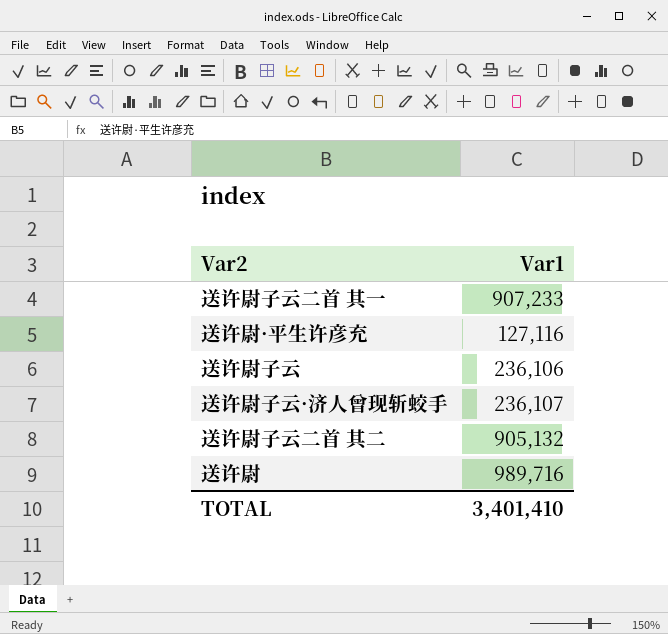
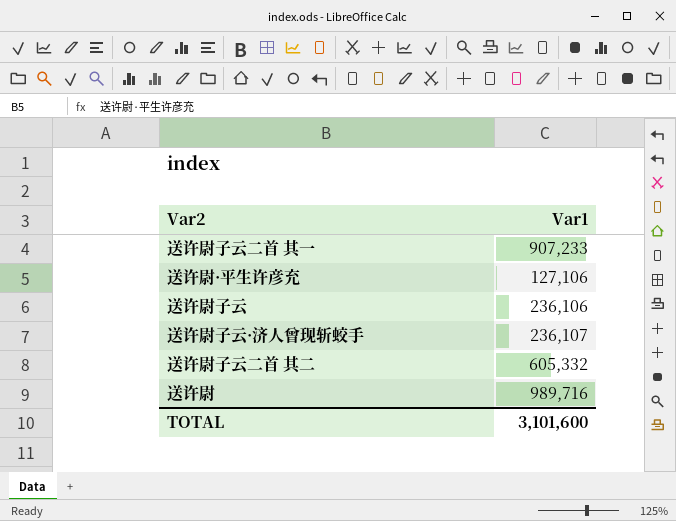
送许尉·平生许彦充 | Var1: 127,116 -> 127,106
送许尉子云二首 其二 | Var1: 905,132 -> 605,332
TOTAL | Var1: 3,401,410 -> 3,101,600

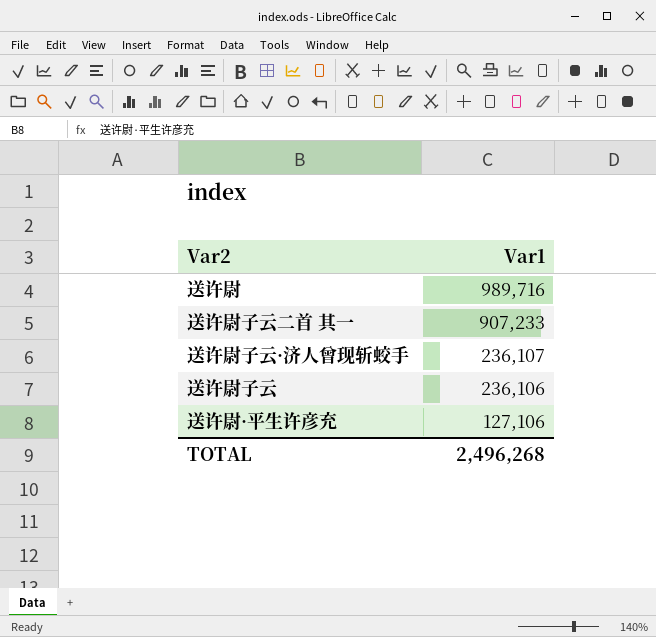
row order: none -> Var1 descending
row 送许尉子云二首 其二: 605,332 -> none
TOTAL | Var1: 3,101,600 -> 2,496,268

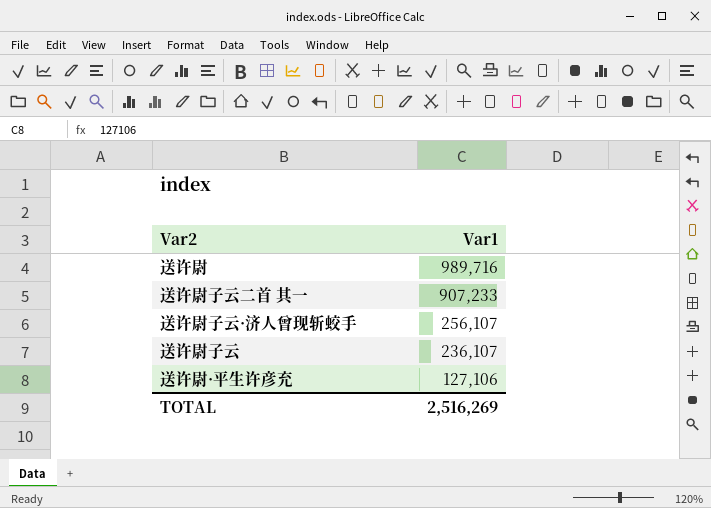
送许尉子云·济人曾现斩蛟手 | Var1: 236,107 -> 256,107
送许尉子云 | Var1: 236,106 -> 236,107
TOTAL | Var1: 2,496,268 -> 2,516,269

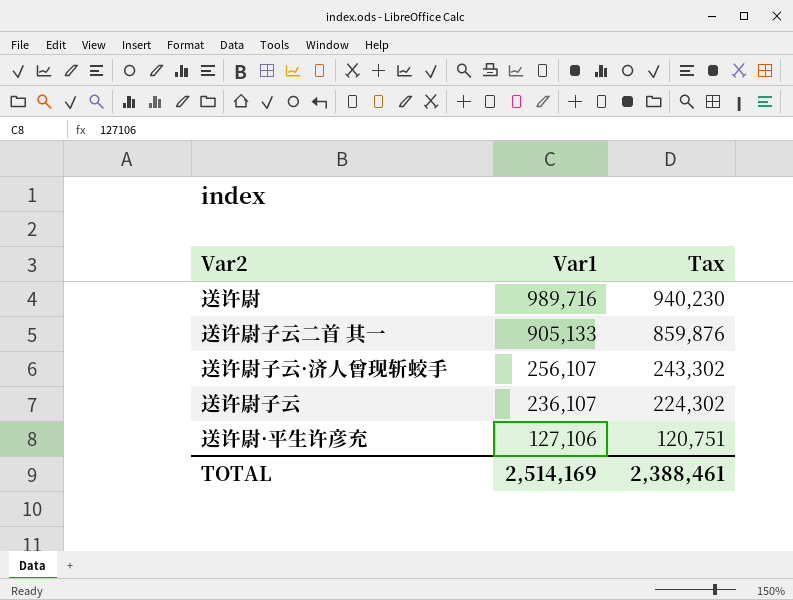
column Tax | formula: none -> [Var1] * 0.95
送许尉子云二首 其一 | Var1: 907,233 -> 905,133
TOTAL | Var1: 2,516,269 -> 2,514,169

